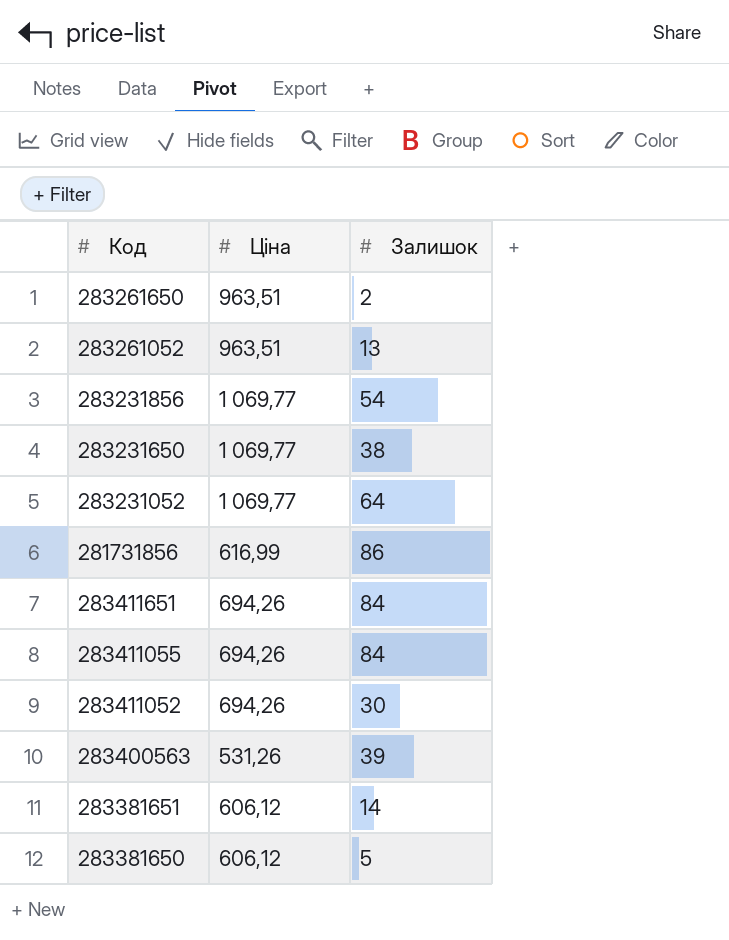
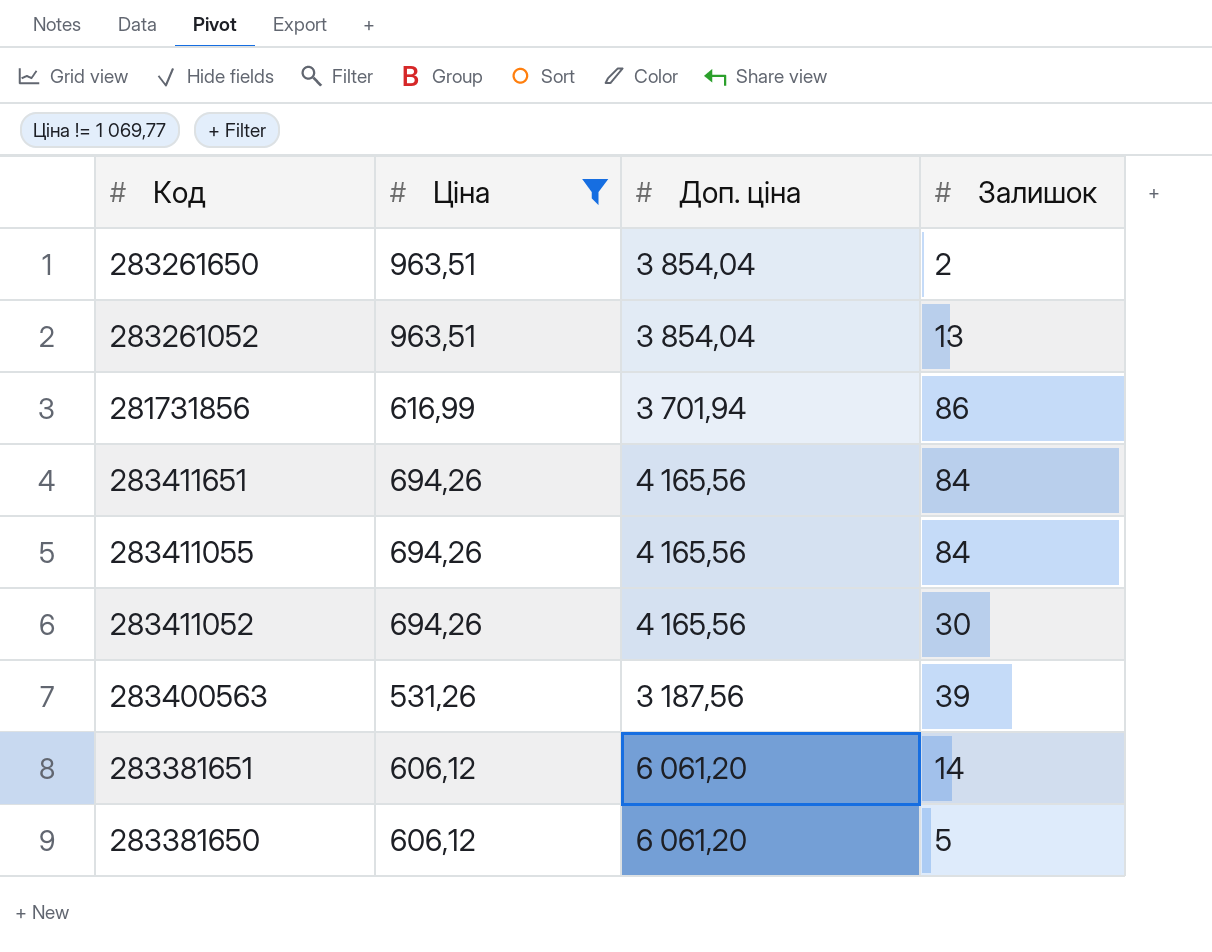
filter: none -> Ціна != 1 069,77
column Доп. ціна | position: none -> 3

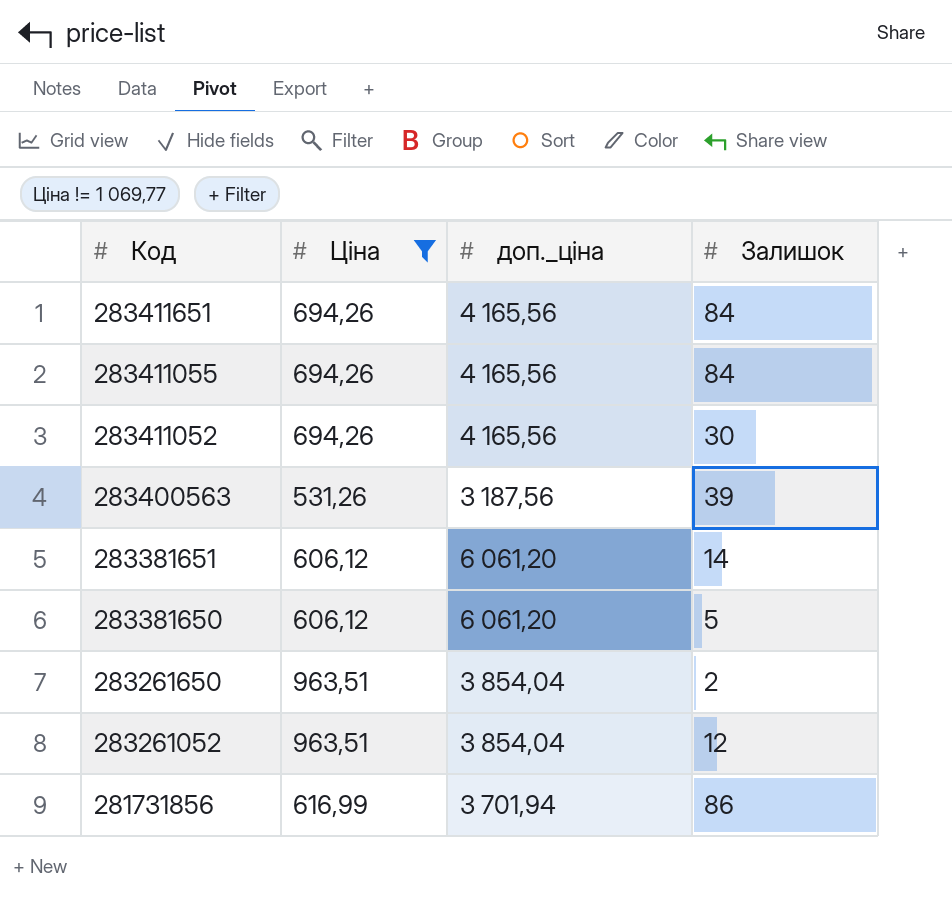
row order: none -> Код descending
column name: Доп. ціна -> доп._ціна
283261052 | Залишок: 13 -> 12

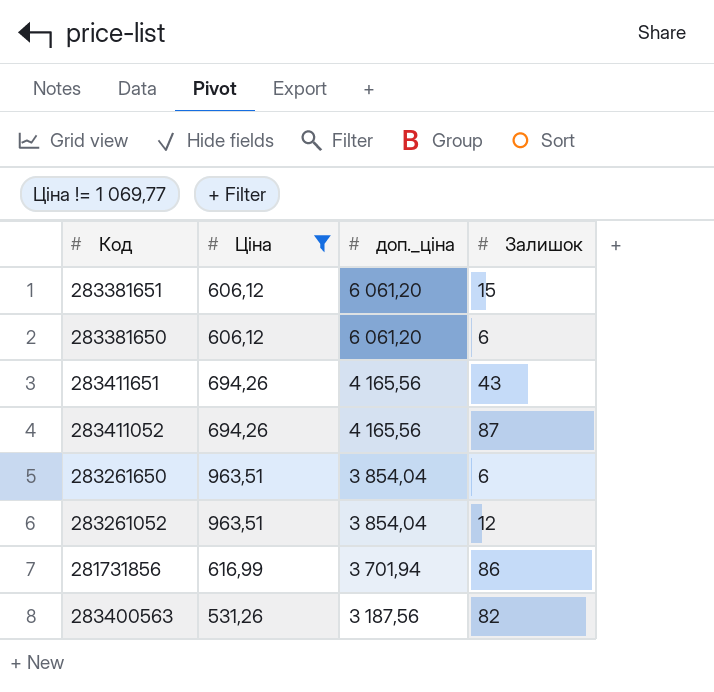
row order: Код descending -> доп._ціна descending
row 283411055: 694,26 | 4 165,56 | 84 -> none
283381651 | Залишок: 14 -> 15
283381650 | Залишок: 5 -> 6
283411651 | Залишок: 84 -> 43
283411052 | Залишок: 30 -> 87
283261650 | Залишок: 2 -> 6
283400563 | Залишок: 39 -> 82

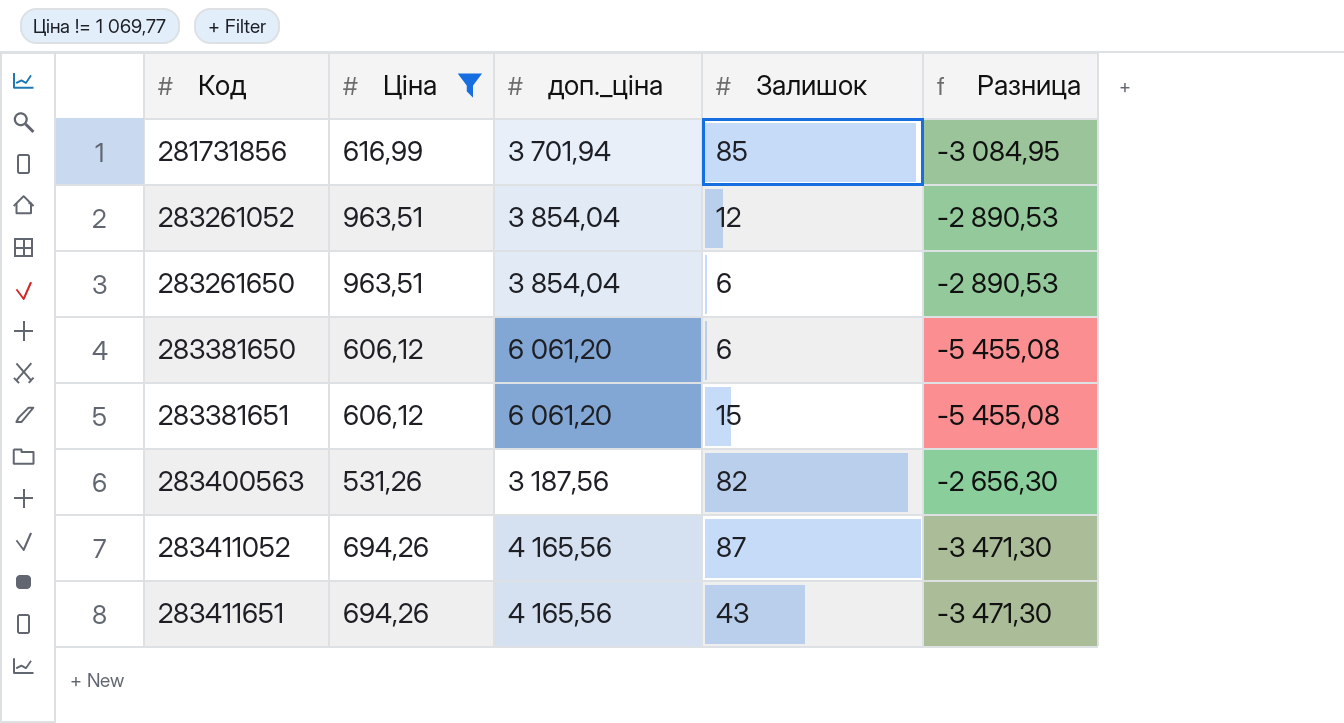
row order: доп._ціна descending -> Код ascending
column Разница | formula: none -> [Ціна] - [доп._ціна]
281731856 | Залишок: 86 -> 85

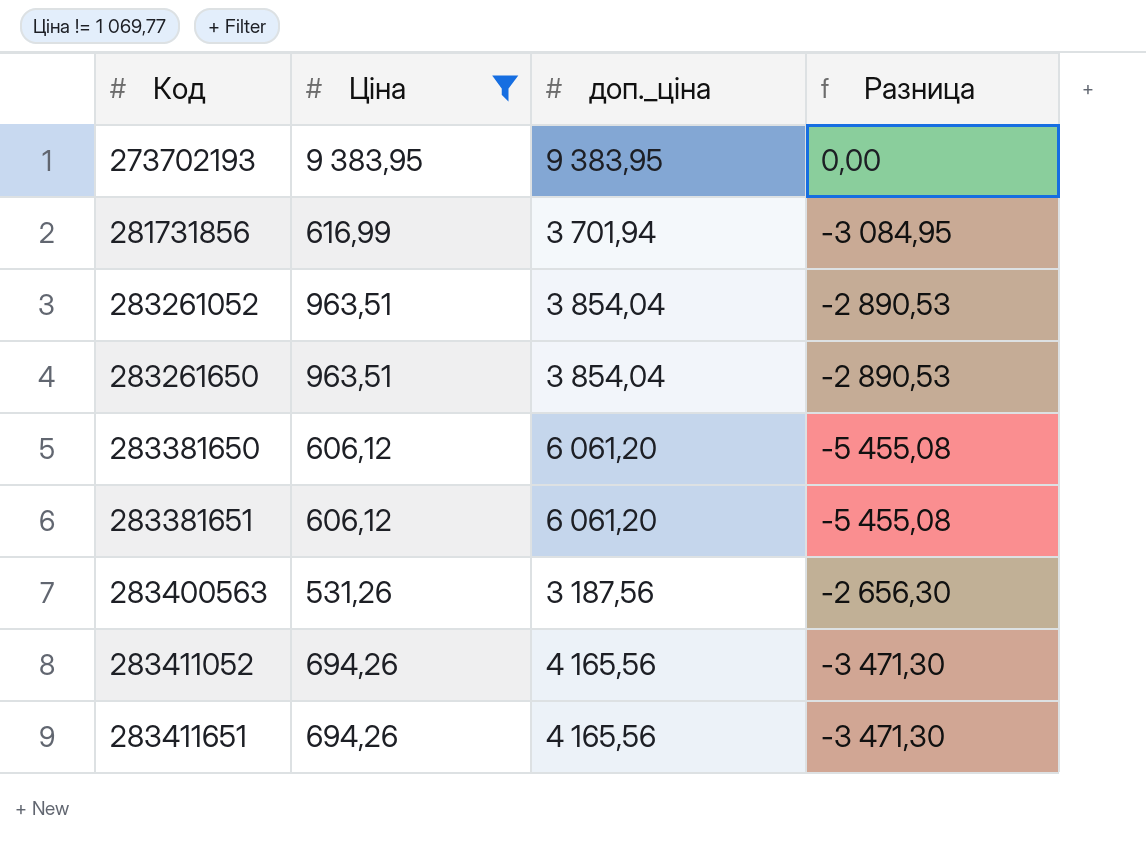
column Залишок | position: 4 -> none
row 273702193: none -> 9 383,95 | 9 383,95 | 0,00

